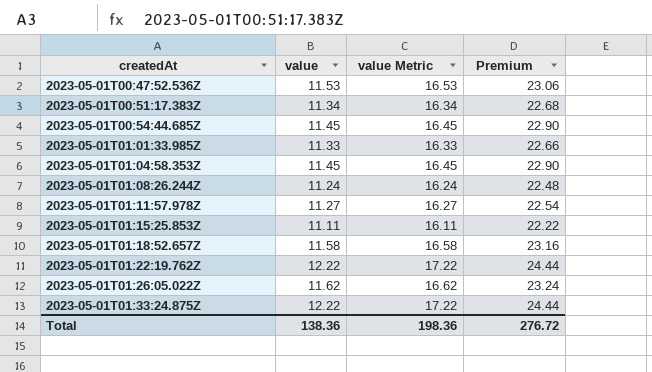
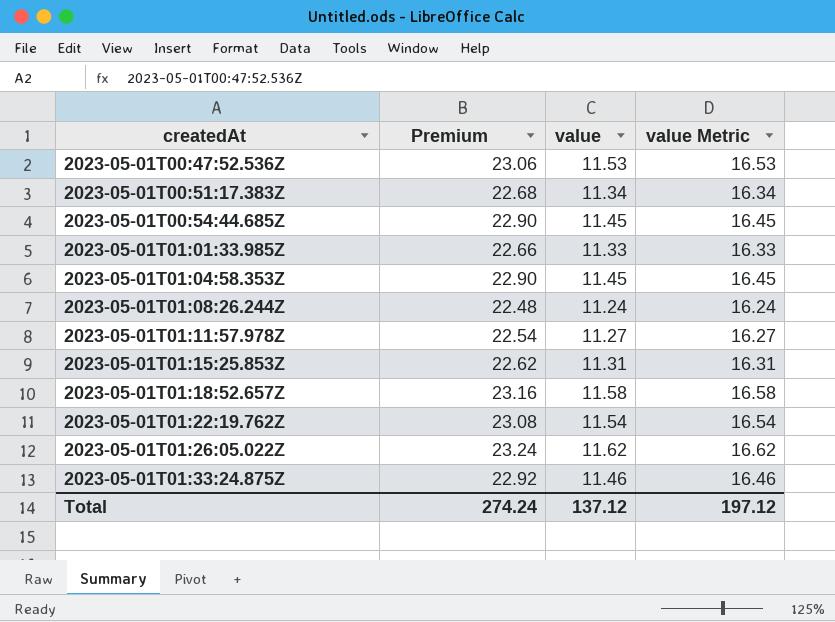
column Premium | position: 4 -> 2
2023-05-01T01:15:25.853Z | Premium: 22.22 -> 22.62
2023-05-01T01:15:25.853Z | value: 11.11 -> 11.31
2023-05-01T01:15:25.853Z | value Metric: 16.11 -> 16.31
2023-05-01T01:22:19.762Z | Premium: 24.44 -> 23.08
2023-05-01T01:22:19.762Z | value: 12.22 -> 11.54
2023-05-01T01:22:19.762Z | value Metric: 17.22 -> 16.54
2023-05-01T01:33:24.875Z | Premium: 24.44 -> 22.92
2023-05-01T01:33:24.875Z | value: 12.22 -> 11.46
2023-05-01T01:33:24.875Z | value Metric: 17.22 -> 16.46
Total | Premium: 276.72 -> 274.24
Total | value: 138.36 -> 137.12
Total | value Metric: 198.36 -> 197.12

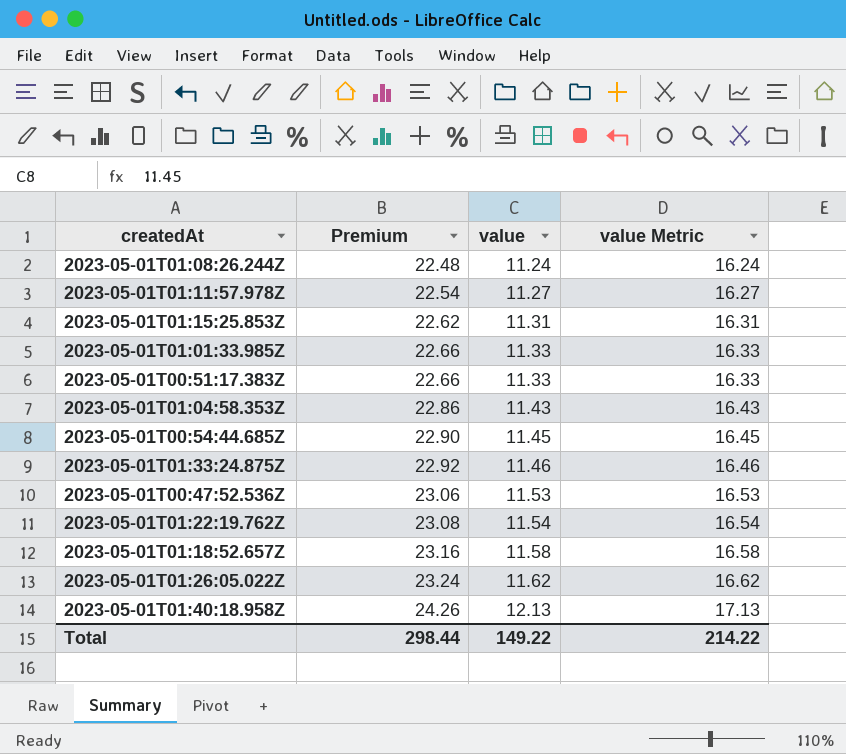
row order: createdAt ascending -> Premium ascending
2023-05-01T00:51:17.383Z | Premium: 22.68 -> 22.66
2023-05-01T00:51:17.383Z | value: 11.34 -> 11.33
2023-05-01T00:51:17.383Z | value Metric: 16.34 -> 16.33
2023-05-01T01:04:58.353Z | Premium: 22.90 -> 22.86
2023-05-01T01:04:58.353Z | value: 11.45 -> 11.43
2023-05-01T01:04:58.353Z | value Metric: 16.45 -> 16.43
row 2023-05-01T01:40:18.958Z: none -> 24.26 | 12.13 | 17.13
Total | Premium: 274.24 -> 298.44
Total | value: 137.12 -> 149.22
Total | value Metric: 197.12 -> 214.22

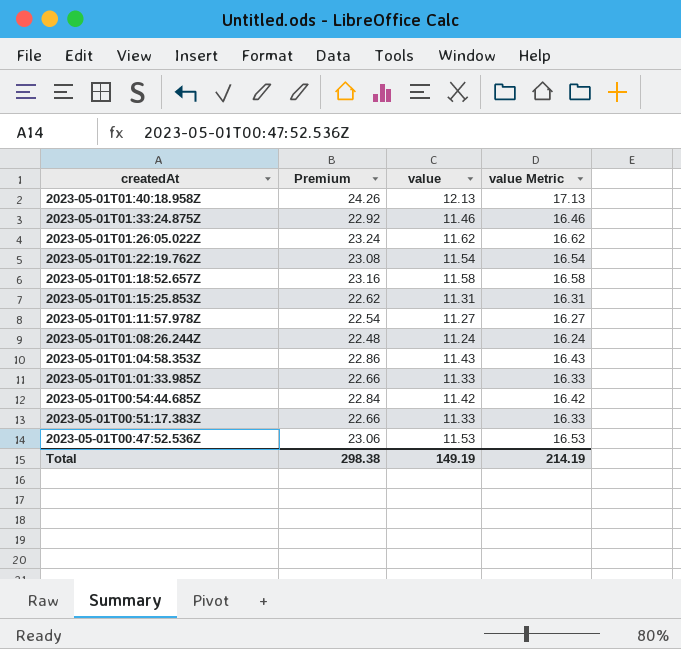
row order: Premium ascending -> createdAt descending
2023-05-01T00:54:44.685Z | Premium: 22.90 -> 22.84
2023-05-01T00:54:44.685Z | value: 11.45 -> 11.42
2023-05-01T00:54:44.685Z | value Metric: 16.45 -> 16.42
Total | Premium: 298.44 -> 298.38
Total | value: 149.22 -> 149.19
Total | value Metric: 214.22 -> 214.19

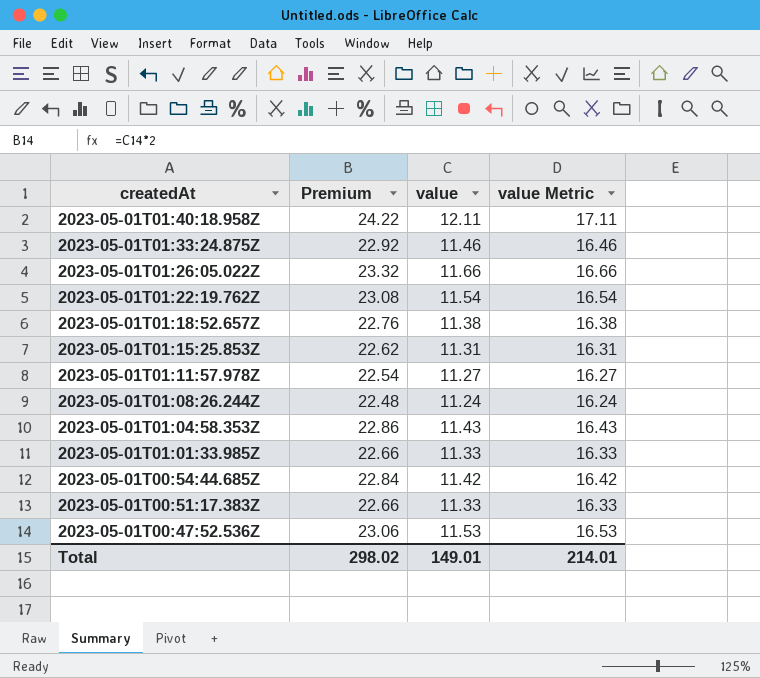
2023-05-01T01:40:18.958Z | Premium: 24.26 -> 24.22
2023-05-01T01:40:18.958Z | value: 12.13 -> 12.11
2023-05-01T01:40:18.958Z | value Metric: 17.13 -> 17.11
2023-05-01T01:26:05.022Z | Premium: 23.24 -> 23.32
2023-05-01T01:26:05.022Z | value: 11.62 -> 11.66
2023-05-01T01:26:05.022Z | value Metric: 16.62 -> 16.66
2023-05-01T01:18:52.657Z | Premium: 23.16 -> 22.76
2023-05-01T01:18:52.657Z | value: 11.58 -> 11.38
2023-05-01T01:18:52.657Z | value Metric: 16.58 -> 16.38
Total | Premium: 298.38 -> 298.02
Total | value: 149.19 -> 149.01
Total | value Metric: 214.19 -> 214.01

